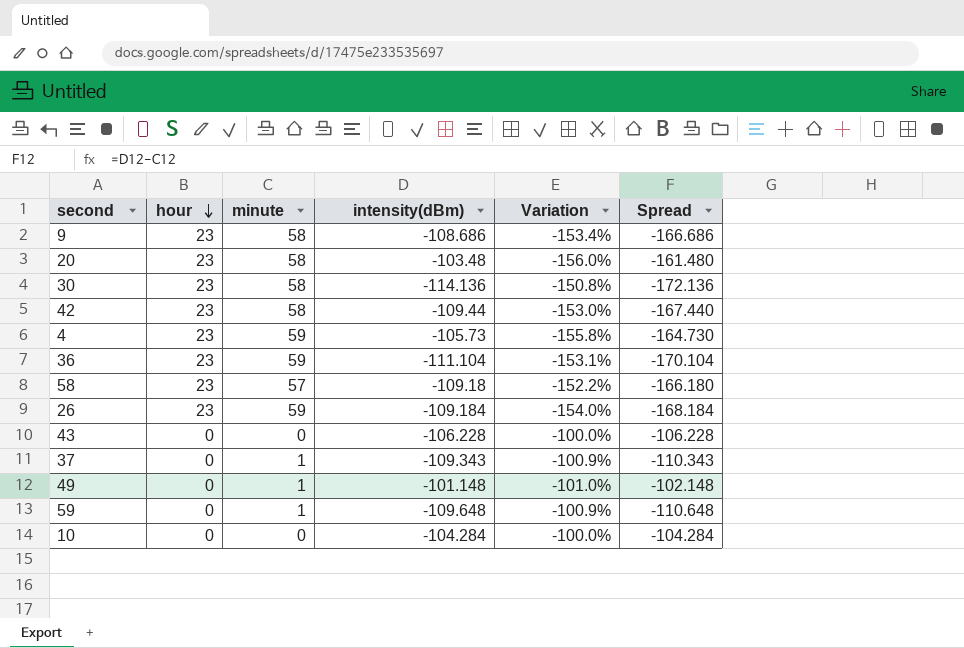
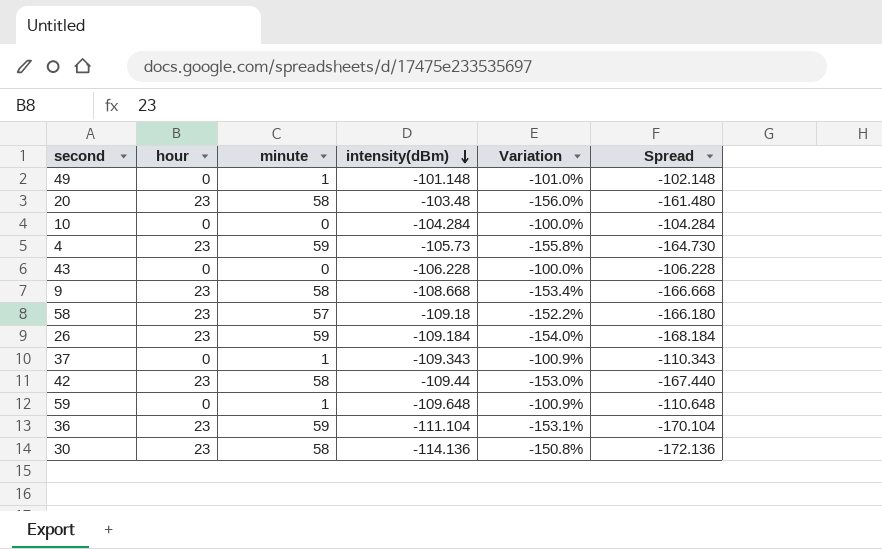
row order: hour descending -> intensity(dBm) descending
9 | intensity(dBm): -108.686 -> -108.668
9 | Spread: -166.686 -> -166.668

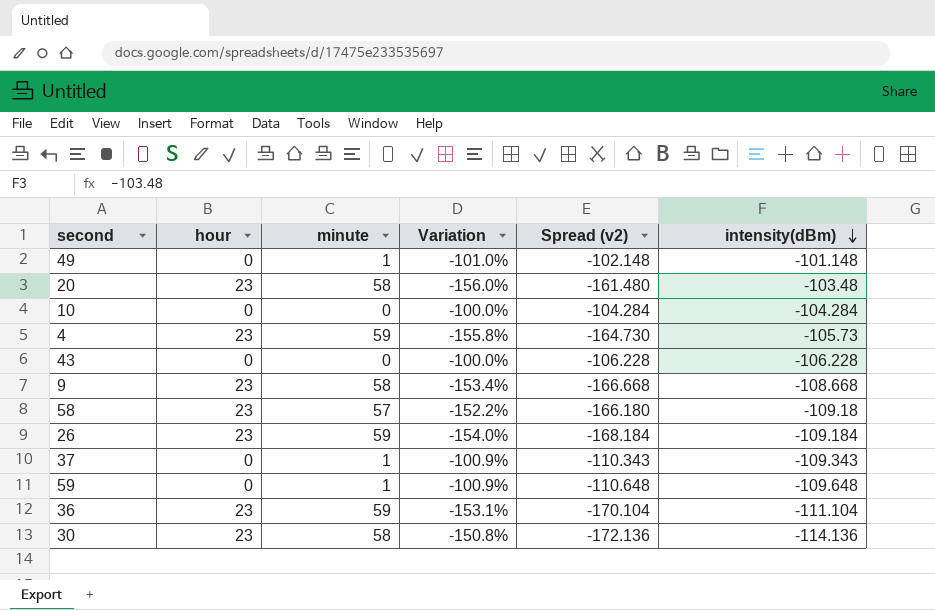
column name: Spread -> Spread (v2)
column intensity(dBm) | position: 4 -> 6
row 42: 23 | 58 | -109.44 | -153.0% | -167.440 -> none

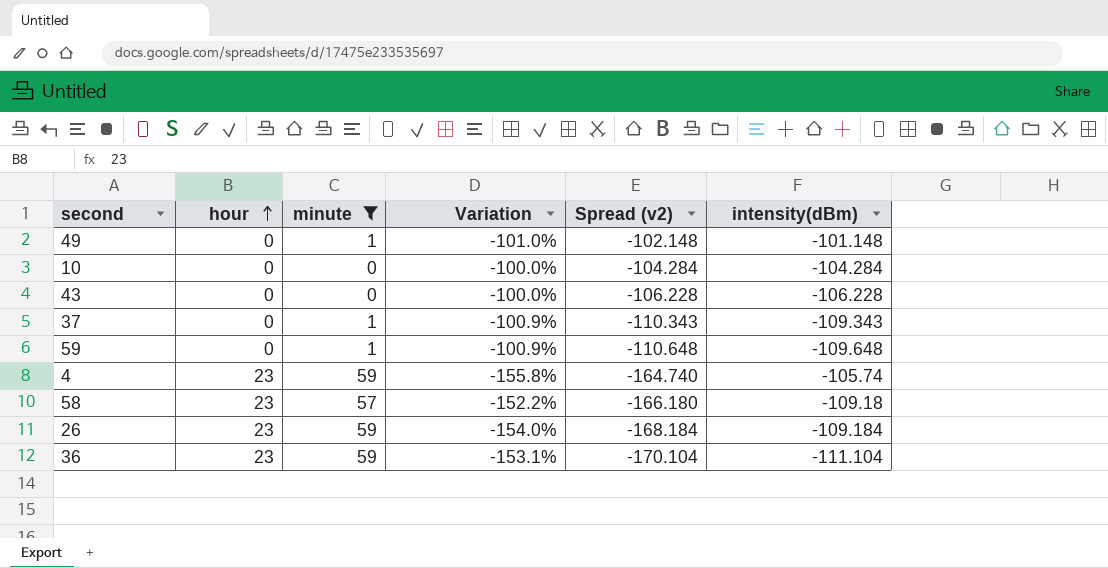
filter: none -> minute != 58
row order: intensity(dBm) descending -> hour ascending
4 | Spread (v2): -164.730 -> -164.740
4 | intensity(dBm): -105.73 -> -105.74

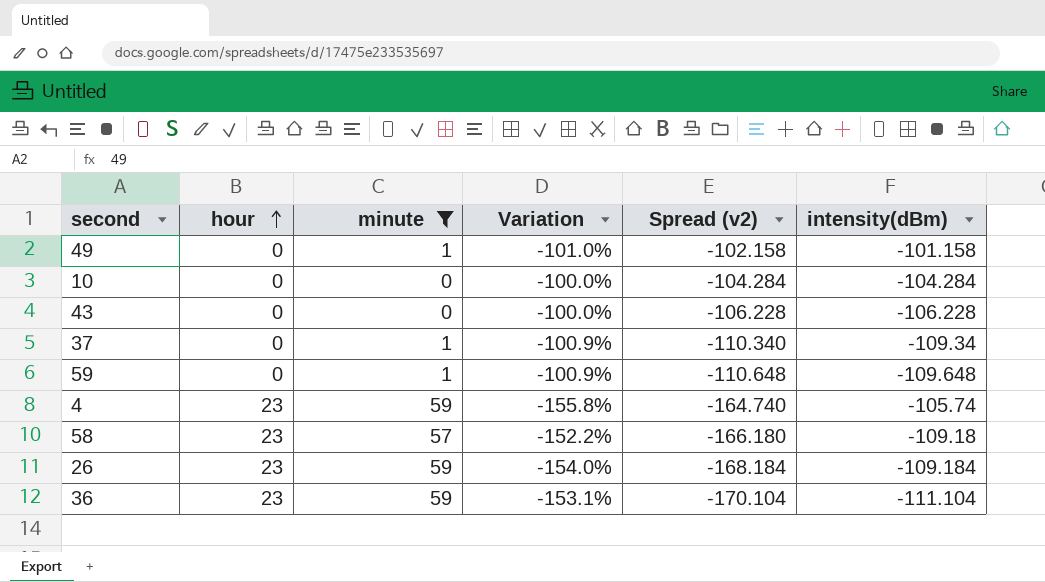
49 | Spread (v2): -102.148 -> -102.158
49 | intensity(dBm): -101.148 -> -101.158
37 | Spread (v2): -110.343 -> -110.340
37 | intensity(dBm): -109.343 -> -109.34

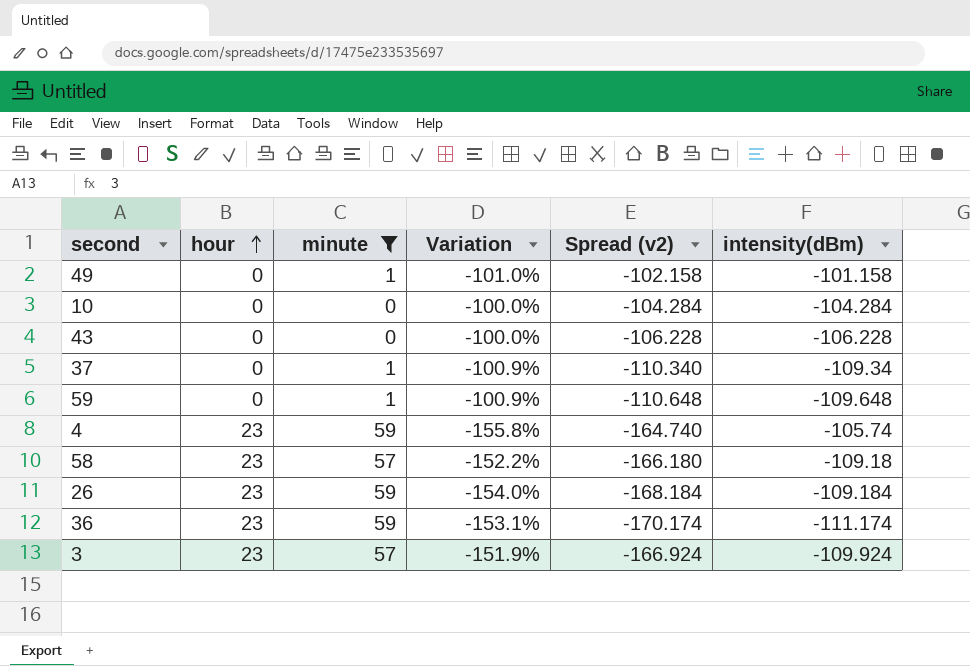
36 | Spread (v2): -170.104 -> -170.174
36 | intensity(dBm): -111.104 -> -111.174
row 3: none -> 23 | 57 | -151.9% | -166.924 | -109.924

